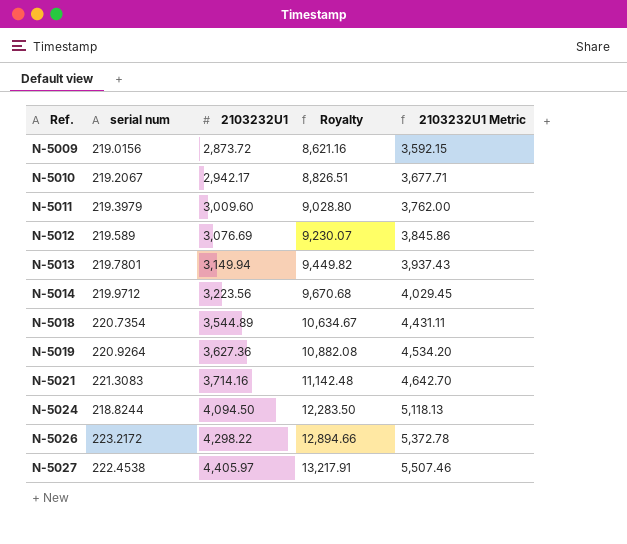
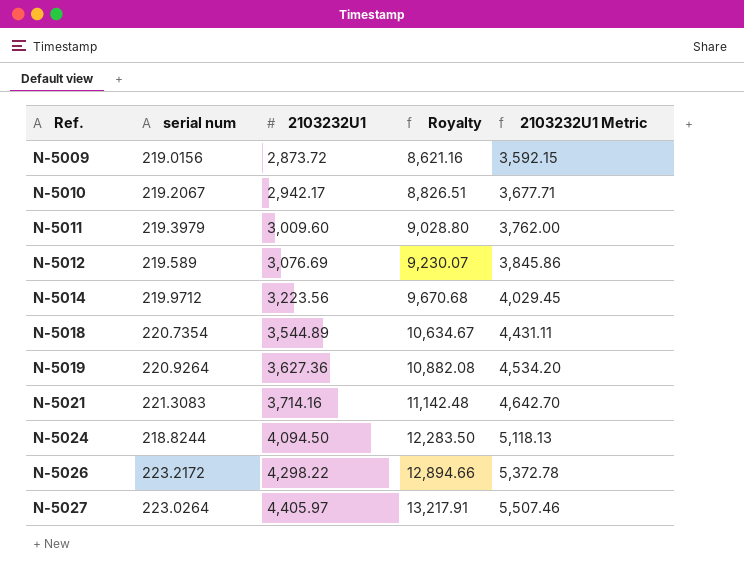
row N-5013: 219.7801 | 3,149.94 | 9,449.82 | 3,937.43 -> none
N-5027 | serial num: 222.4538 -> 223.0264

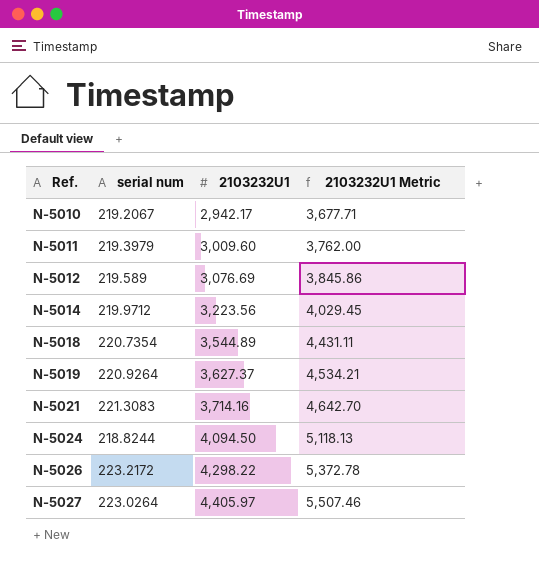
column Royalty | formula: [2103232U1] * 3 -> none
row N-5009: 219.0156 | 2,873.72 | 8,621.16 | 3,592.15 -> none
N-5019 | 2103232U1: 3,627.36 -> 3,627.37
N-5019 | 2103232U1 Metric: 4,534.20 -> 4,534.21

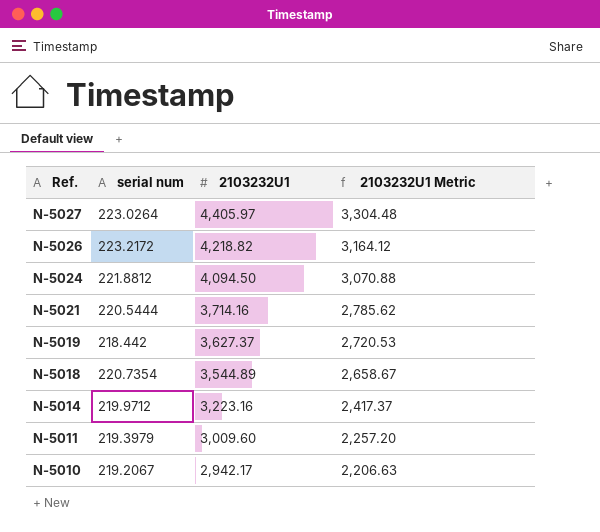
row order: Ref. ascending -> Ref. descending
column 2103232U1 Metric | formula: [2103232U1] * 1.25 -> [2103232U1] * 0.75
row N-5012: 219.589 | 3,076.69 | 3,845.86 -> none
N-5026 | 2103232U1: 4,298.22 -> 4,218.82
N-5024 | serial num: 218.8244 -> 221.8812
N-5021 | serial num: 221.3083 -> 220.5444
N-5019 | serial num: 220.9264 -> 218.442
N-5014 | 2103232U1: 3,223.56 -> 3,223.16

